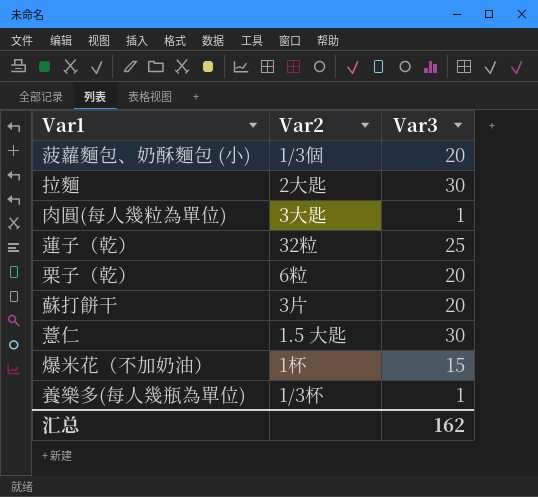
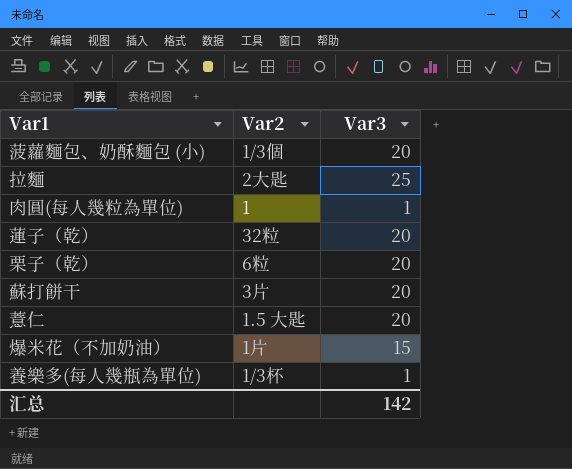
拉麵 | Var3: 30 -> 25
肉圓(每人幾粒為單位) | Var2: 3大匙 -> 1
蓮子（乾） | Var3: 25 -> 20
薏仁 | Var3: 30 -> 20
爆米花（不加奶油） | Var2: 1杯 -> 1片
汇总 | Var3: 162 -> 142

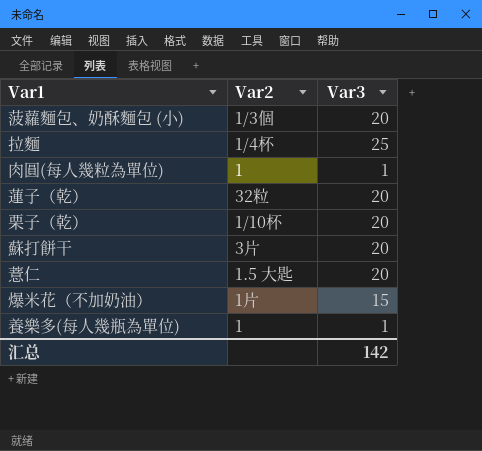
拉麵 | Var2: 2大匙 -> 1/4杯
栗子（乾） | Var2: 6粒 -> 1/10杯
養樂多(每人幾瓶為單位) | Var2: 1/3杯 -> 1

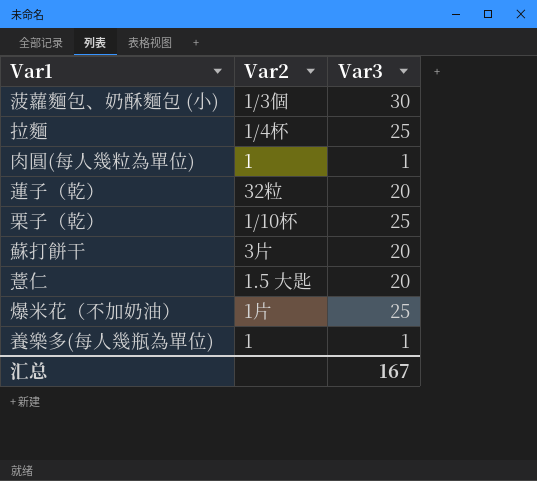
菠蘿麵包、奶酥麵包 (小) | Var3: 20 -> 30
栗子（乾） | Var3: 20 -> 25
爆米花（不加奶油） | Var3: 15 -> 25
汇总 | Var3: 142 -> 167

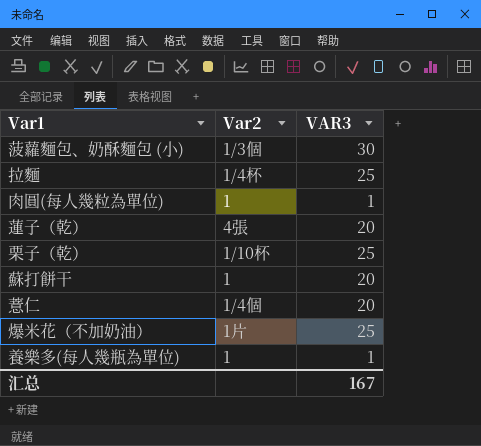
column name: Var3 -> VAR3
蓮子（乾） | Var2: 32粒 -> 4張
蘇打餅干 | Var2: 3片 -> 1
薏仁 | Var2: 1.5 大匙 -> 1/4個

